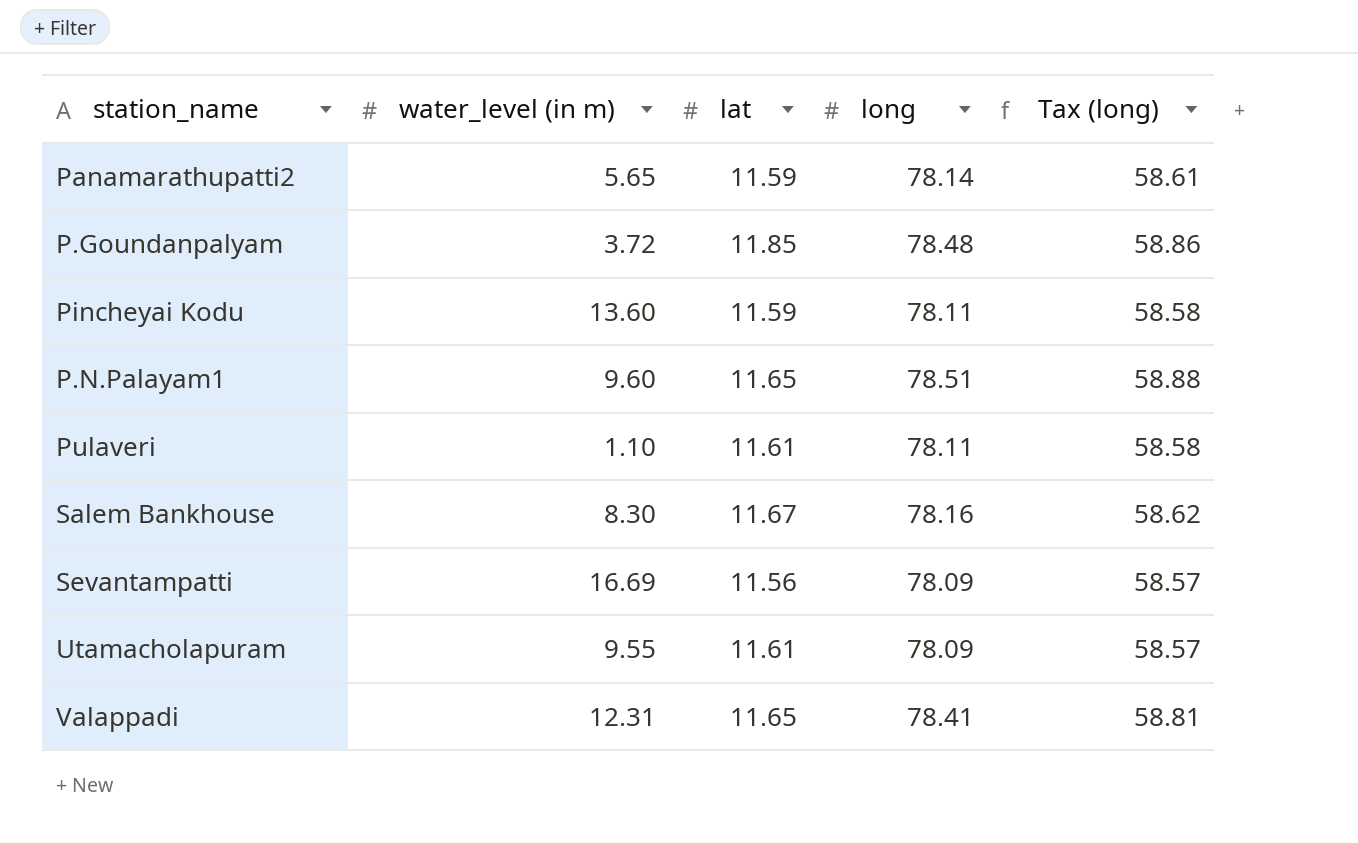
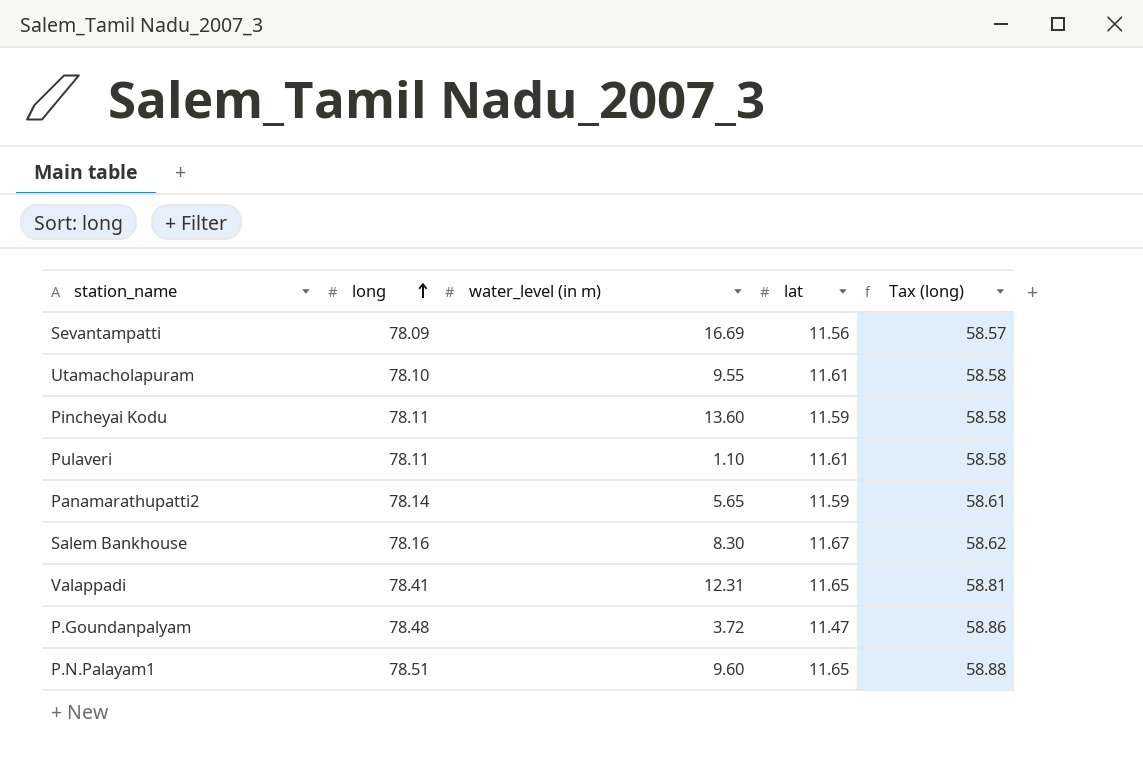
row order: none -> long ascending
column long | position: 4 -> 2
Utamacholapuram | long: 78.09 -> 78.10
Utamacholapuram | Tax (long): 58.57 -> 58.58
P.Goundanpalyam | lat: 11.85 -> 11.47

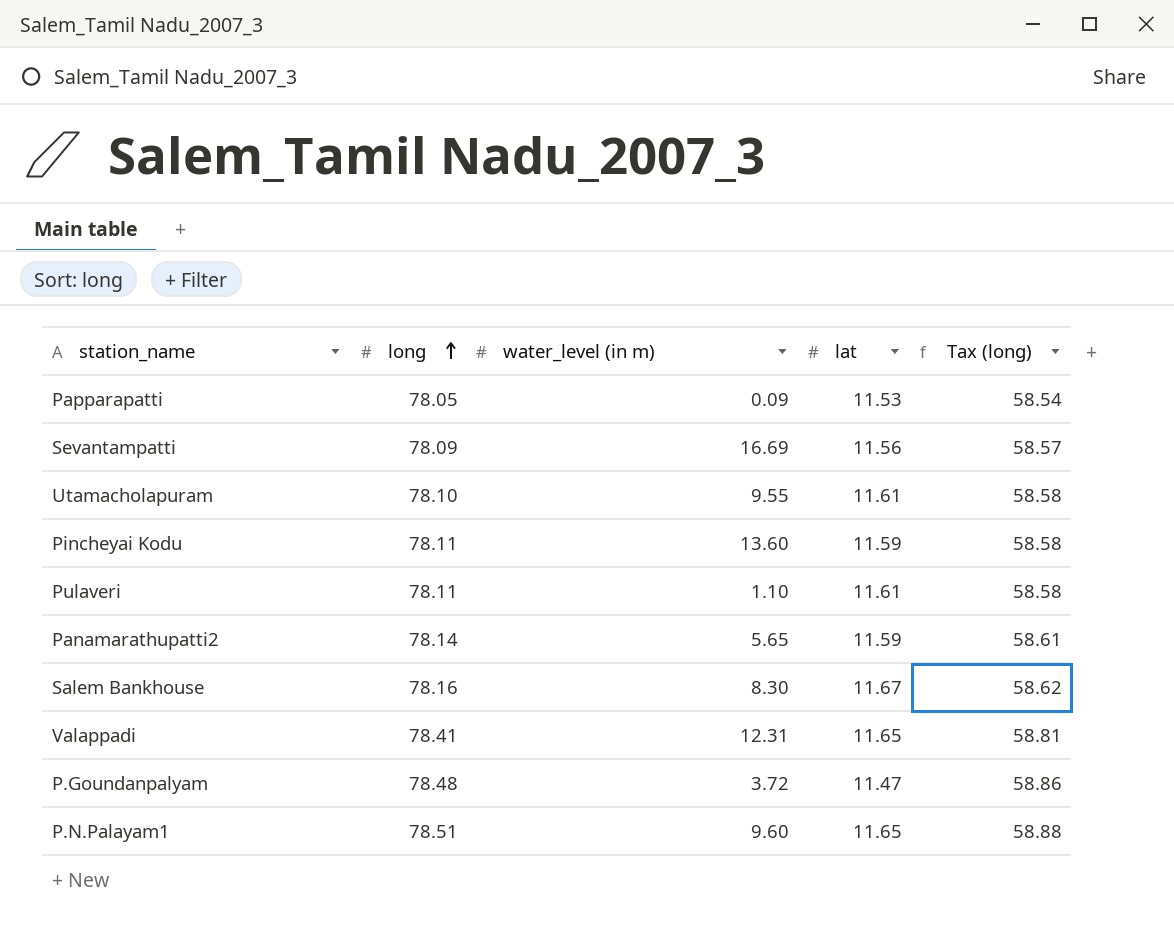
row Papparapatti: none -> 78.05 | 0.09 | 11.53 | 58.54

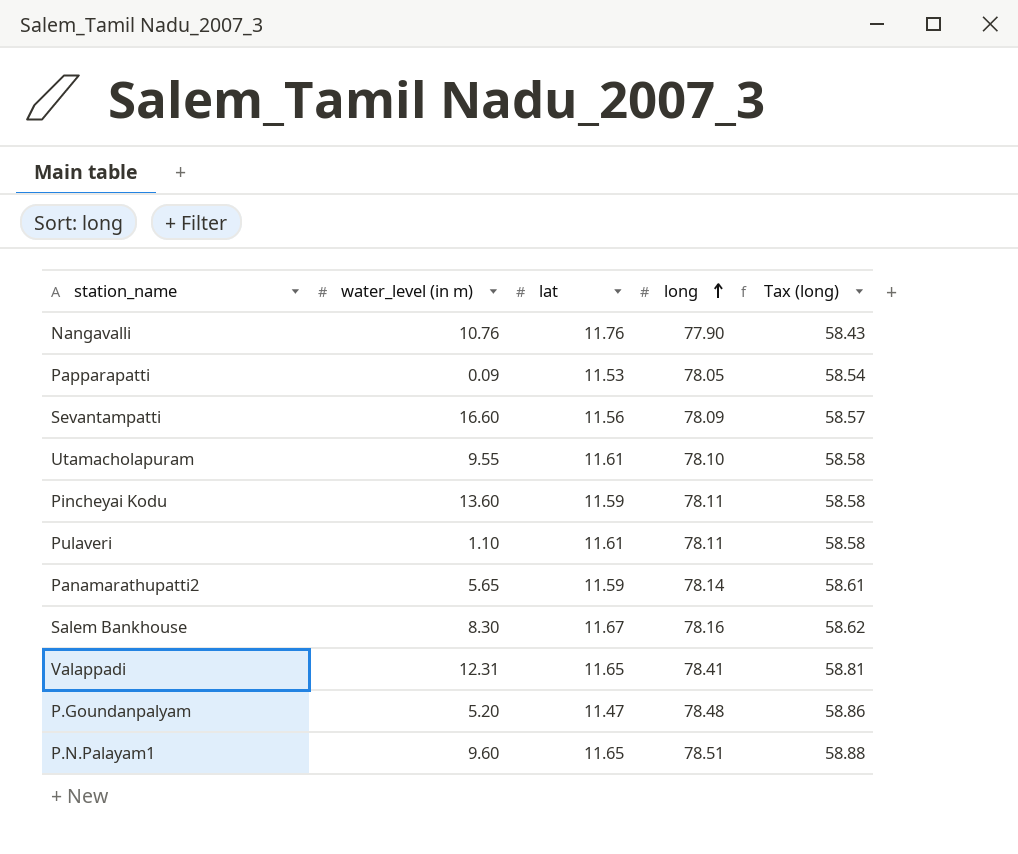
column long | position: 2 -> 4
row Nangavalli: none -> 10.76 | 11.76 | 77.90 | 58.43
Sevantampatti | water_level (in m): 16.69 -> 16.60
P.Goundanpalyam | water_level (in m): 3.72 -> 5.20

